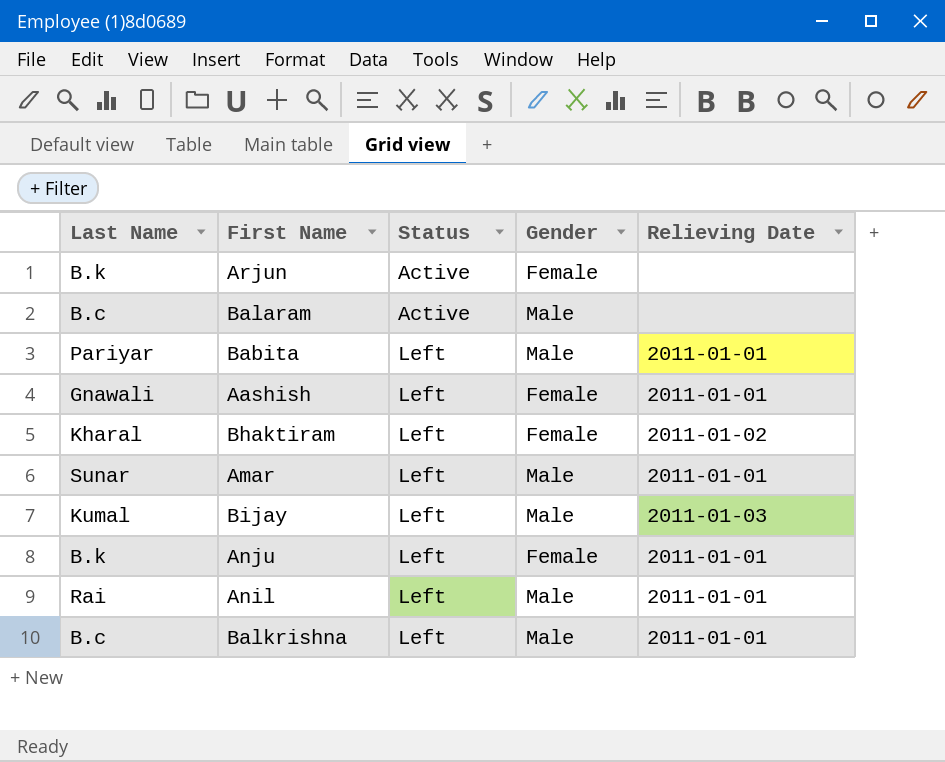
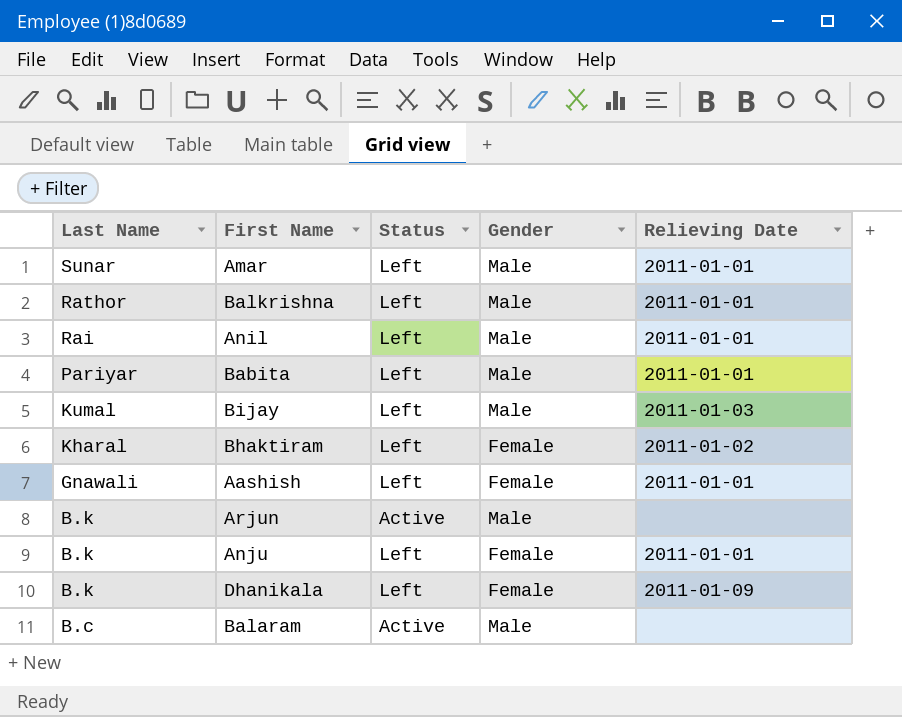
row order: Status ascending -> Last Name descending
Balkrishna | Last Name: B.c -> Rathor
Arjun | Gender: Female -> Male
row Dhanikala: none -> B.k | Left | Female | 2011-01-09

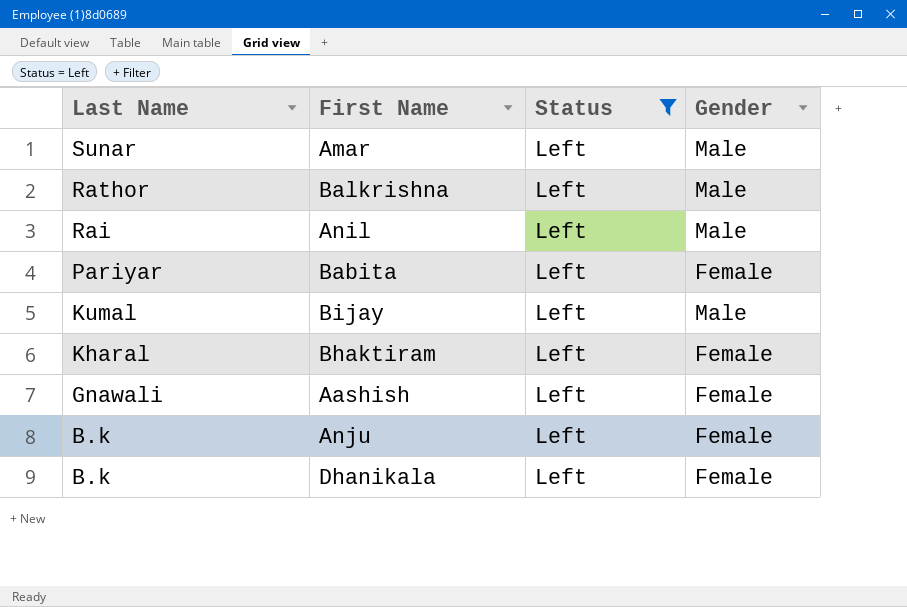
filter: none -> Status = Left
column Relieving Date | position: 5 -> none
Babita | Gender: Male -> Female

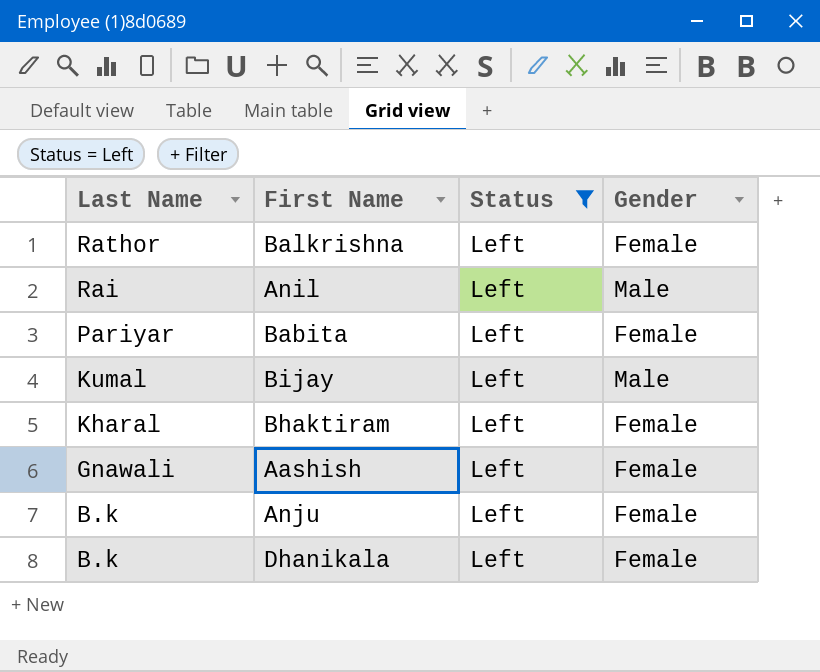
row Amar: Sunar | Left | Male -> none
Balkrishna | Gender: Male -> Female

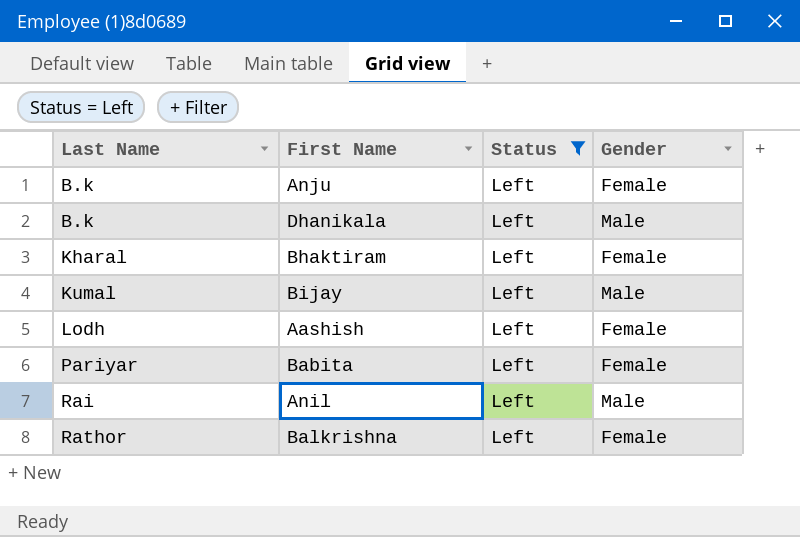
row order: Last Name descending -> Last Name ascending
Dhanikala | Gender: Female -> Male
Aashish | Last Name: Gnawali -> Lodh

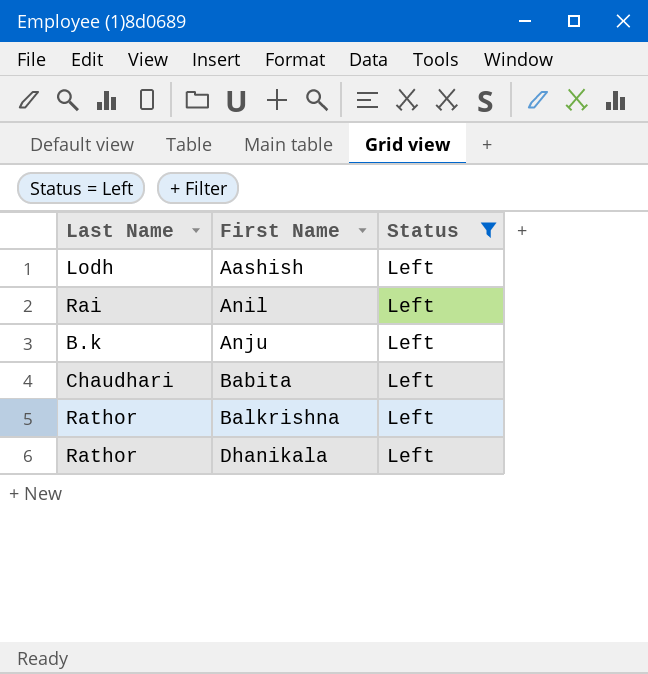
row order: Last Name ascending -> First Name ascending
column Gender | position: 4 -> none
row Bhaktiram: Kharal | Left | Female -> none
row Bijay: Kumal | Left | Male -> none
Babita | Last Name: Pariyar -> Chaudhari
Dhanikala | Last Name: B.k -> Rathor

